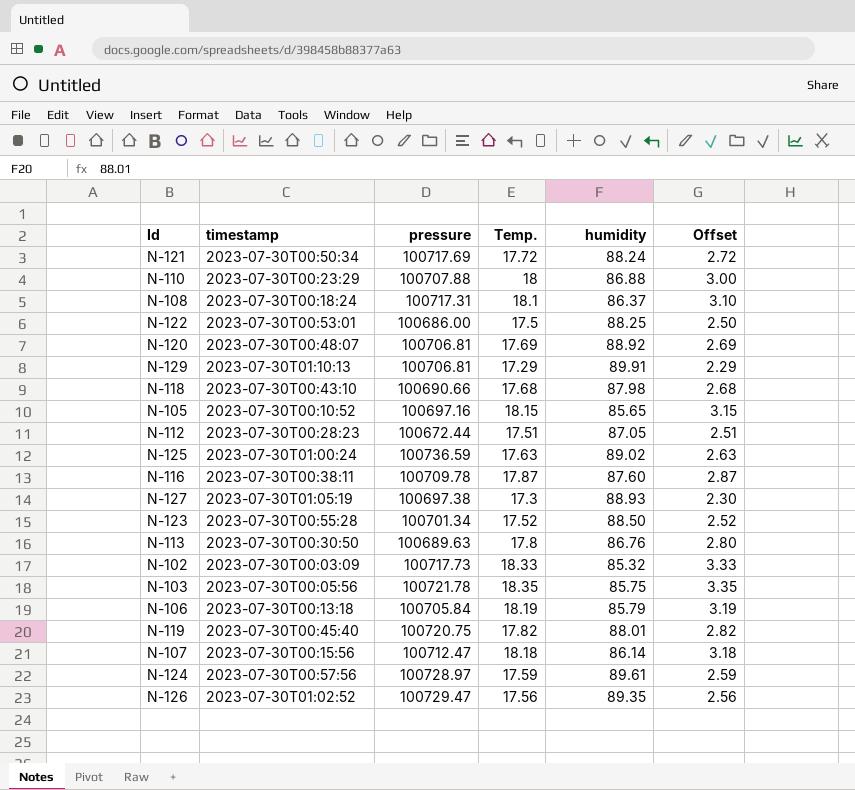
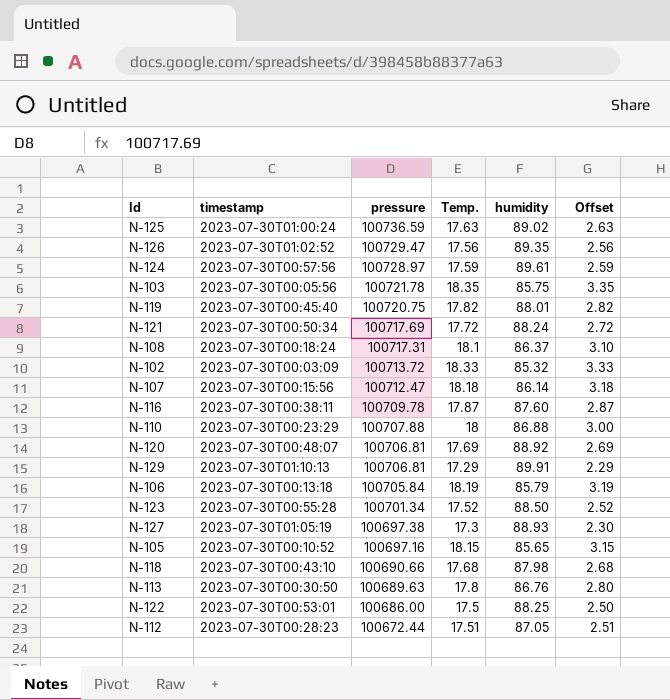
row order: none -> pressure descending
N-102 | pressure: 100717.73 -> 100713.72

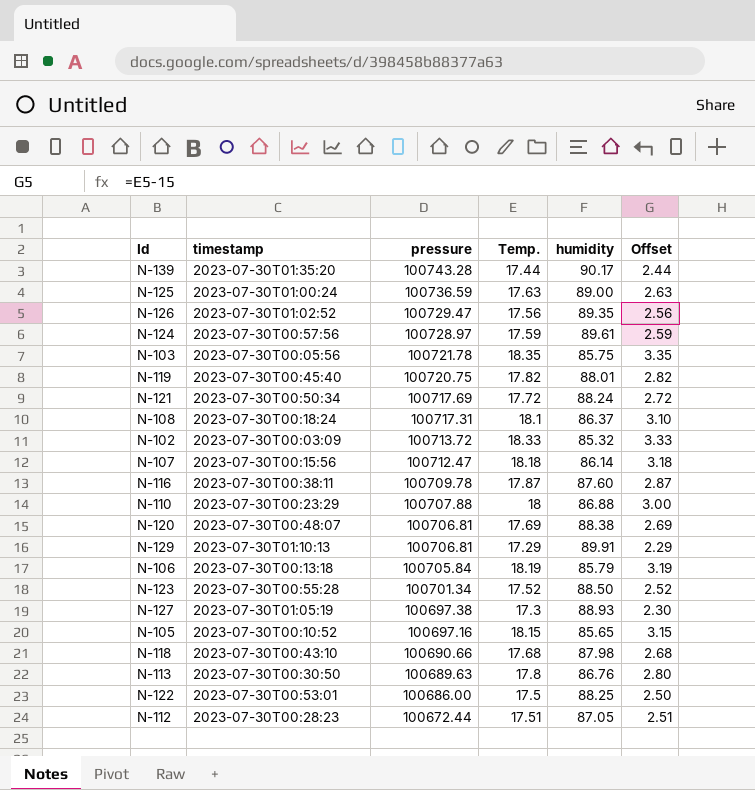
row N-139: none -> 2023-07-30T01:35:20 | 100743.28 | 17.44 | 90.17 | 2.44
N-125 | humidity: 89.02 -> 89.00
N-120 | humidity: 88.92 -> 88.38

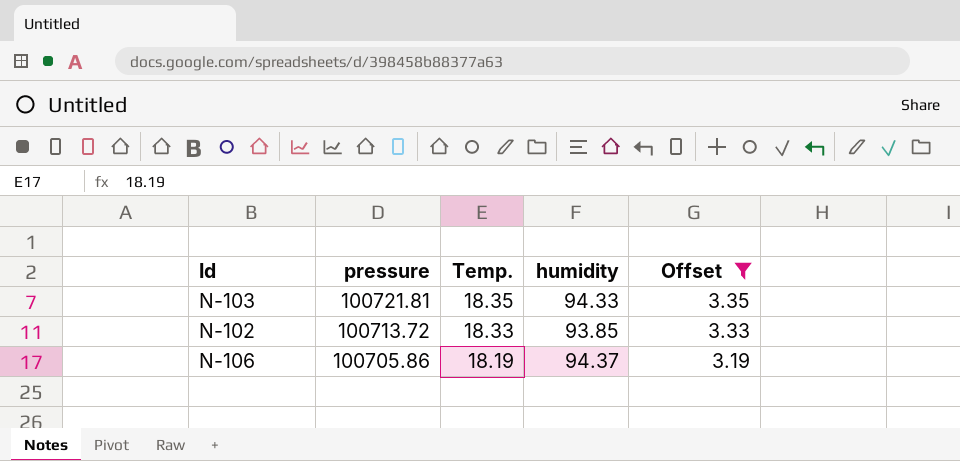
filter: none -> Offset >= 3.19
column timestamp | position: 2 -> none
N-103 | pressure: 100721.78 -> 100721.81
N-103 | humidity: 85.75 -> 94.33
N-102 | humidity: 85.32 -> 93.85
N-106 | pressure: 100705.84 -> 100705.86
N-106 | humidity: 85.79 -> 94.37

